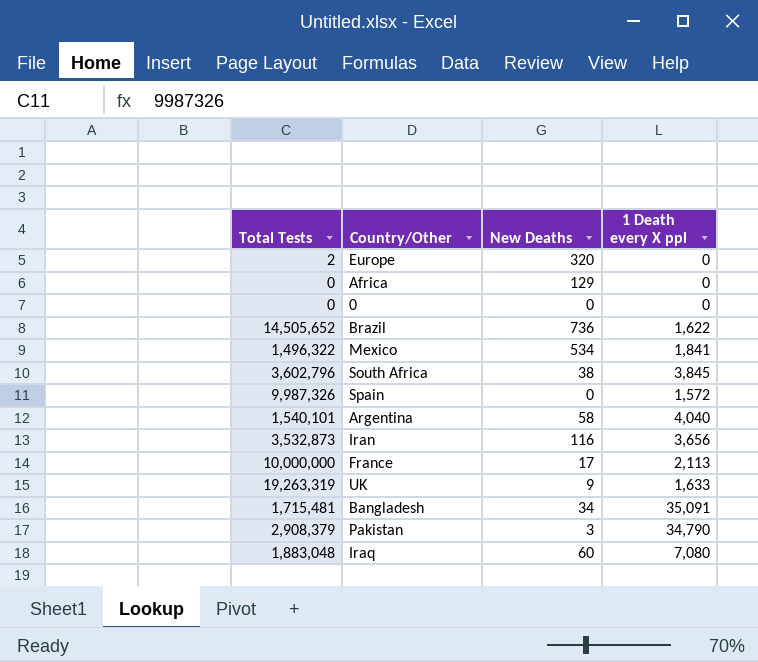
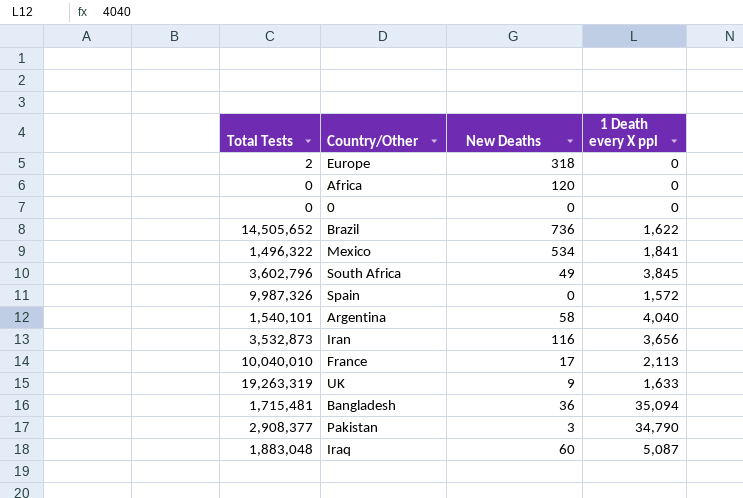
Europe | New Deaths: 320 -> 318
Africa | New Deaths: 129 -> 120
South Africa | New Deaths: 38 -> 49
France | Total Tests: 10,000,000 -> 10,040,010
Bangladesh | New Deaths: 34 -> 36
Bangladesh | 1 Death every X ppl: 35,091 -> 35,094
Pakistan | Total Tests: 2,908,379 -> 2,908,377
Iraq | 1 Death every X ppl: 7,080 -> 5,087

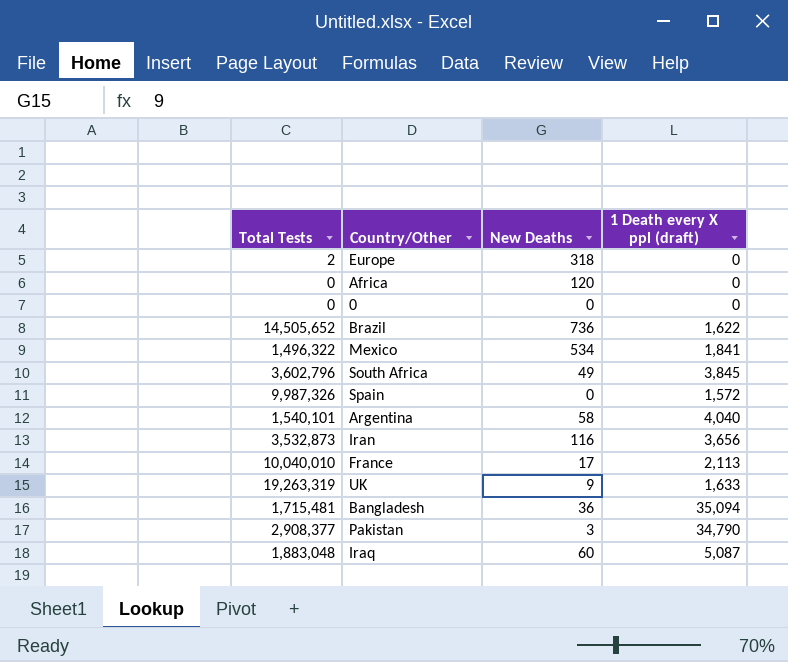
column name: 1 Death every X ppl -> 1 Death every X ppl (draft)

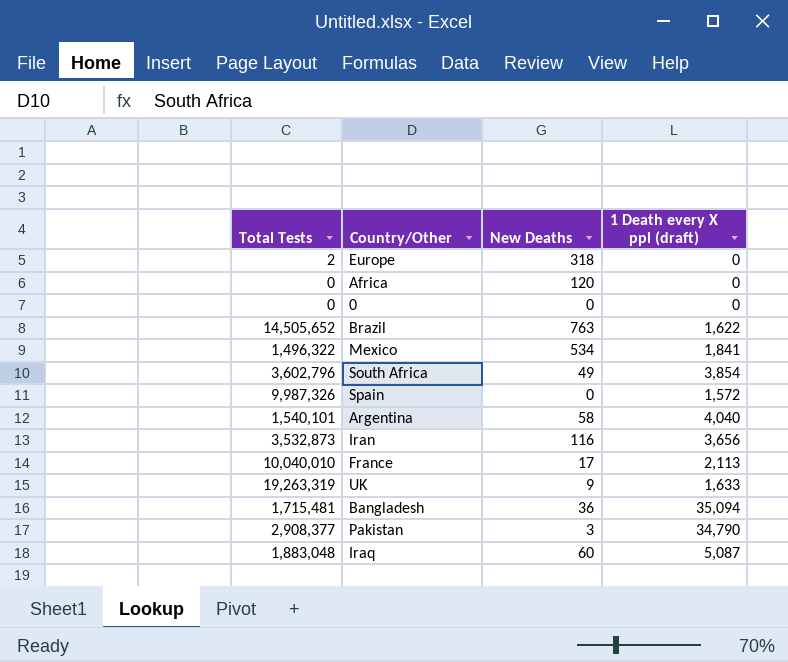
Brazil | New Deaths: 736 -> 763
South Africa | 1 Death every X ppl (draft): 3,845 -> 3,854

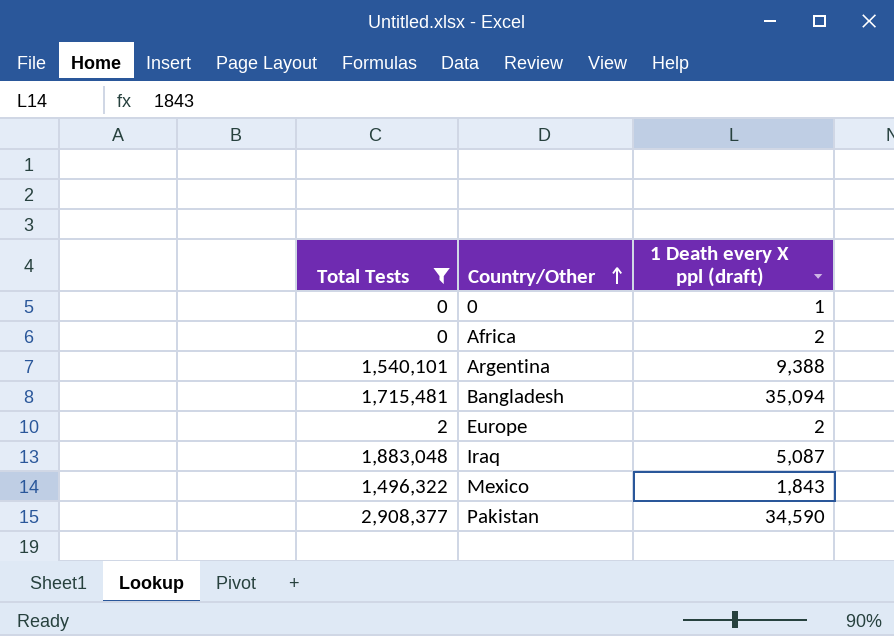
filter: none -> Total Tests <= 2,908,377
row order: none -> Country/Other ascending
column New Deaths | position: 3 -> none
0 | 1 Death every X ppl (draft): 0 -> 1
Africa | 1 Death every X ppl (draft): 0 -> 2
Argentina | 1 Death every X ppl (draft): 4,040 -> 9,388
Europe | 1 Death every X ppl (draft): 0 -> 2
Mexico | 1 Death every X ppl (draft): 1,841 -> 1,843
Pakistan | 1 Death every X ppl (draft): 34,790 -> 34,590

